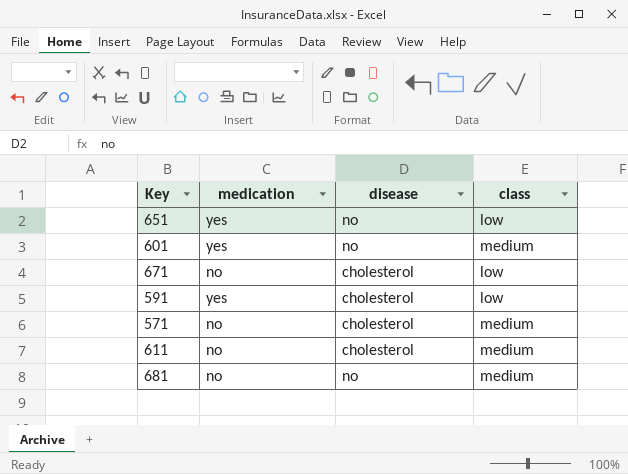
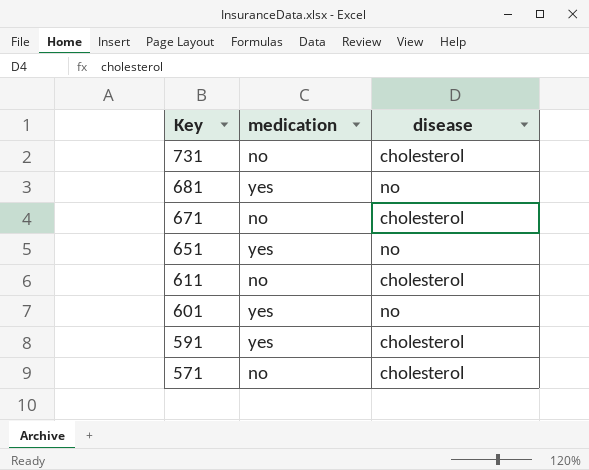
row order: none -> Key descending
column class | position: 4 -> none
row 731: none -> no | cholesterol
681 | medication: no -> yes

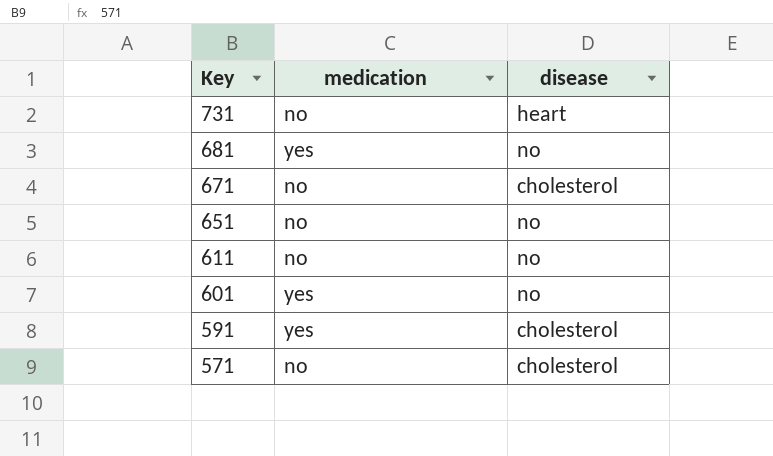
731 | disease: cholesterol -> heart
651 | medication: yes -> no
611 | disease: cholesterol -> no

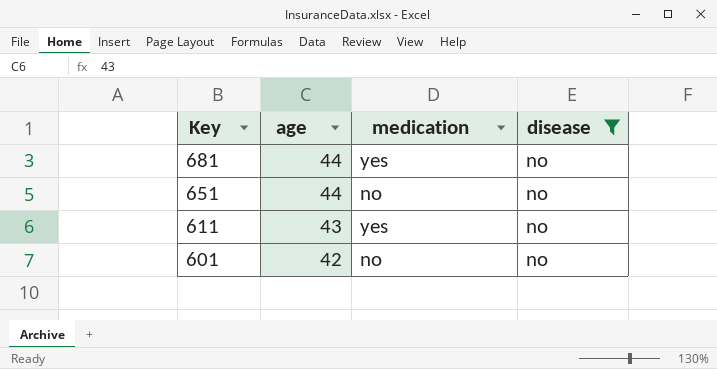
filter: none -> disease = no
column age | position: none -> 2
611 | medication: no -> yes
601 | medication: yes -> no

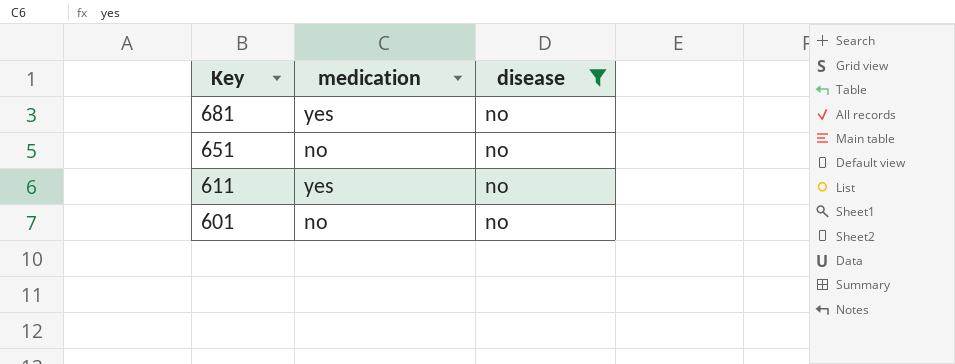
column age | position: 2 -> none

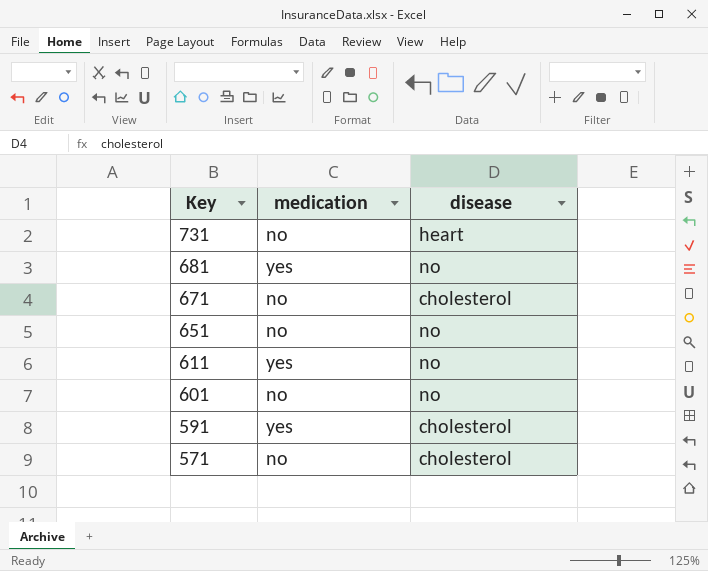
filter: disease = no -> none

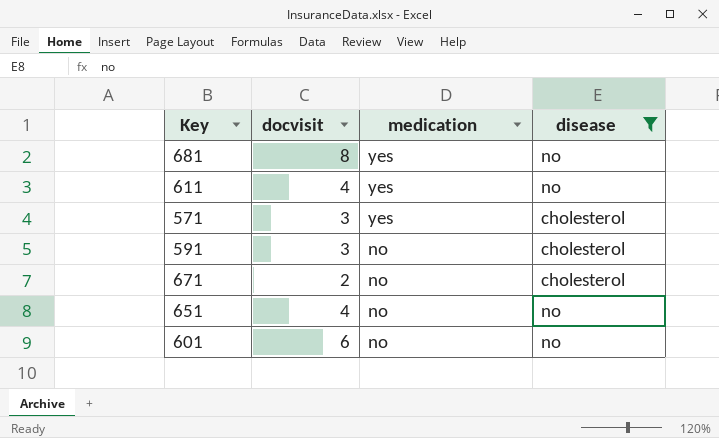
filter: none -> disease != heart
row order: Key descending -> medication descending
column docvisit | position: none -> 2
571 | medication: no -> yes
591 | medication: yes -> no

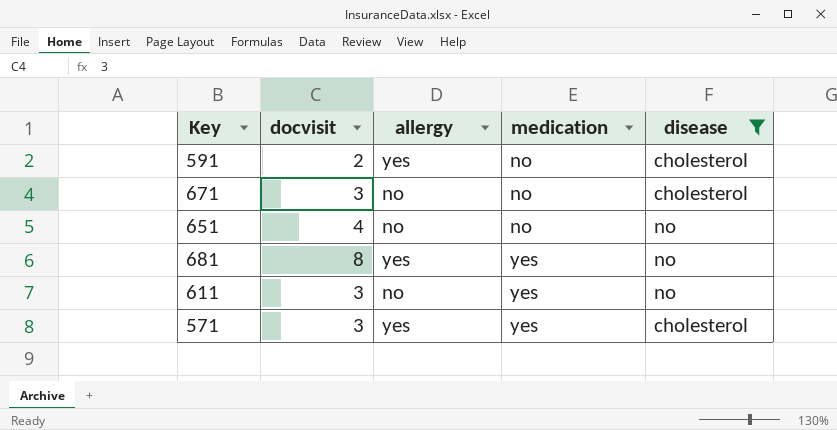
row order: medication descending -> medication ascending
column allergy | position: none -> 3
row 601: 6 | no | no -> none
591 | docvisit: 3 -> 2
671 | docvisit: 2 -> 3
611 | docvisit: 4 -> 3

